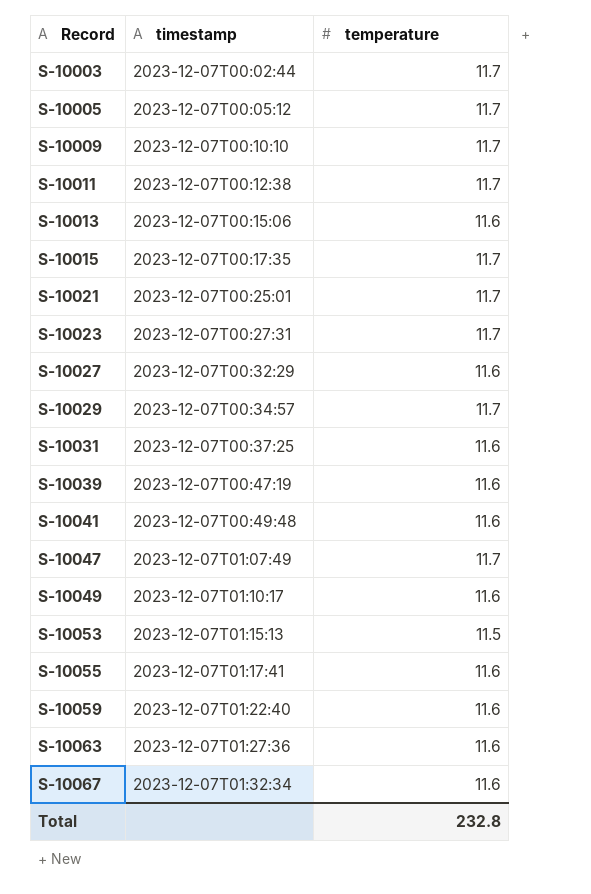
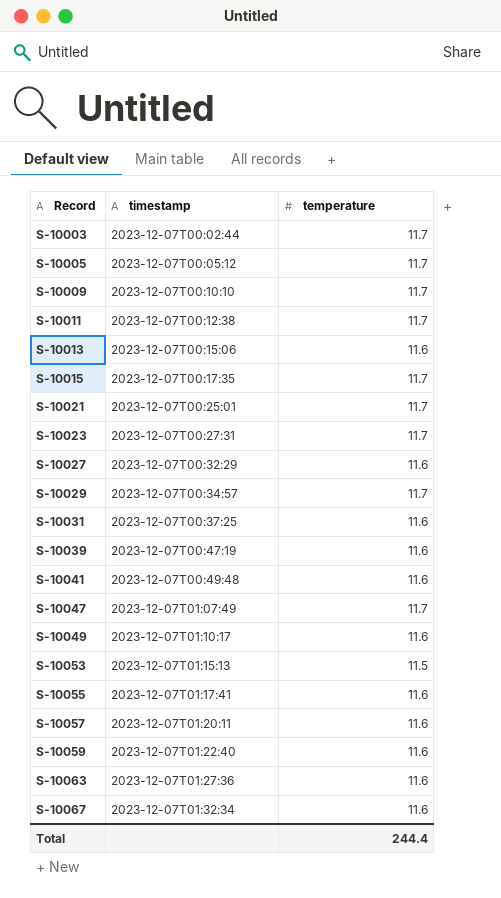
row S-10057: none -> 2023-12-07T01:20:11 | 11.6
Total | temperature: 232.8 -> 244.4

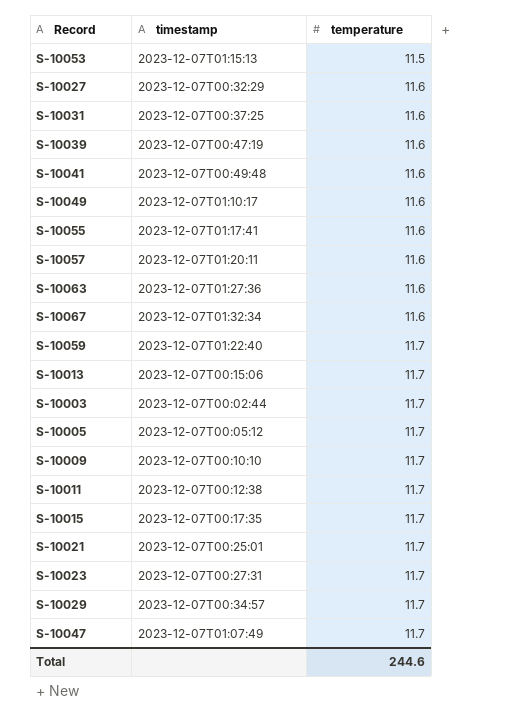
row order: Record ascending -> temperature ascending
S-10059 | temperature: 11.6 -> 11.7
S-10013 | temperature: 11.6 -> 11.7
Total | temperature: 244.4 -> 244.6

